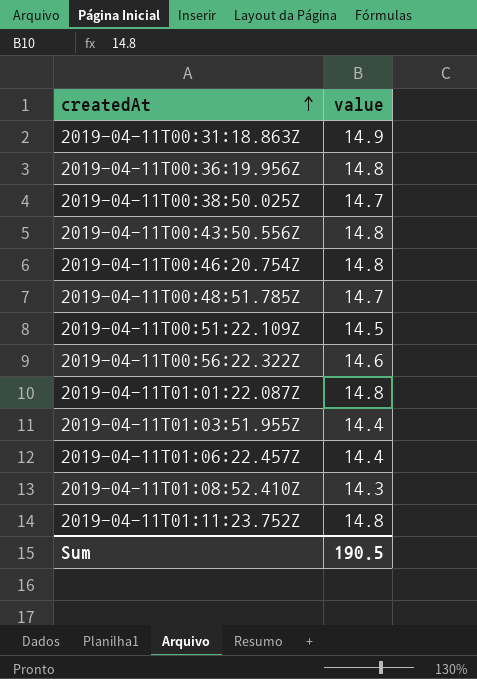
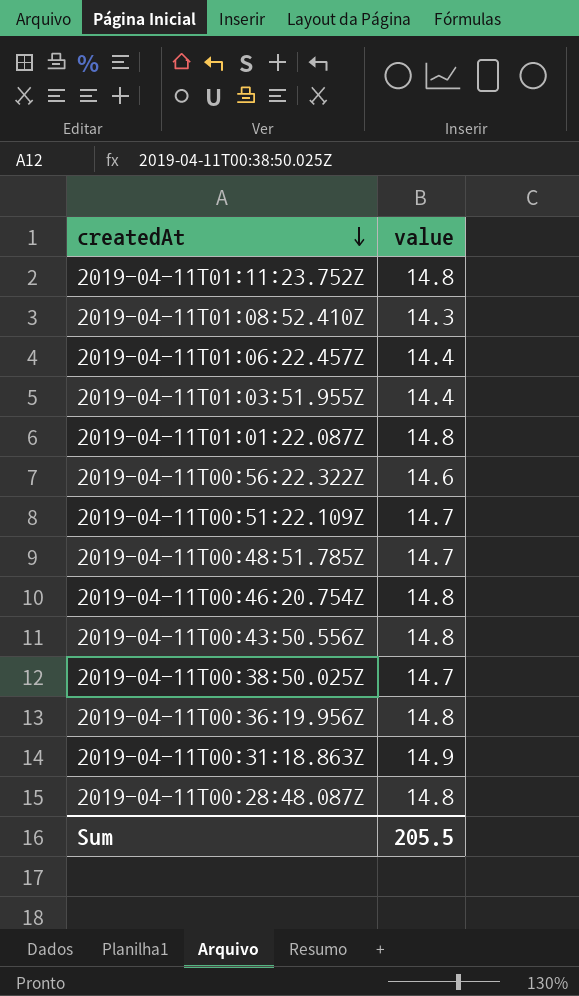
row order: createdAt ascending -> createdAt descending
2019-04-11T00:51:22.109Z | value: 14.5 -> 14.7
row 2019-04-11T00:28:48.087Z: none -> 14.8
Sum | value: 190.5 -> 205.5

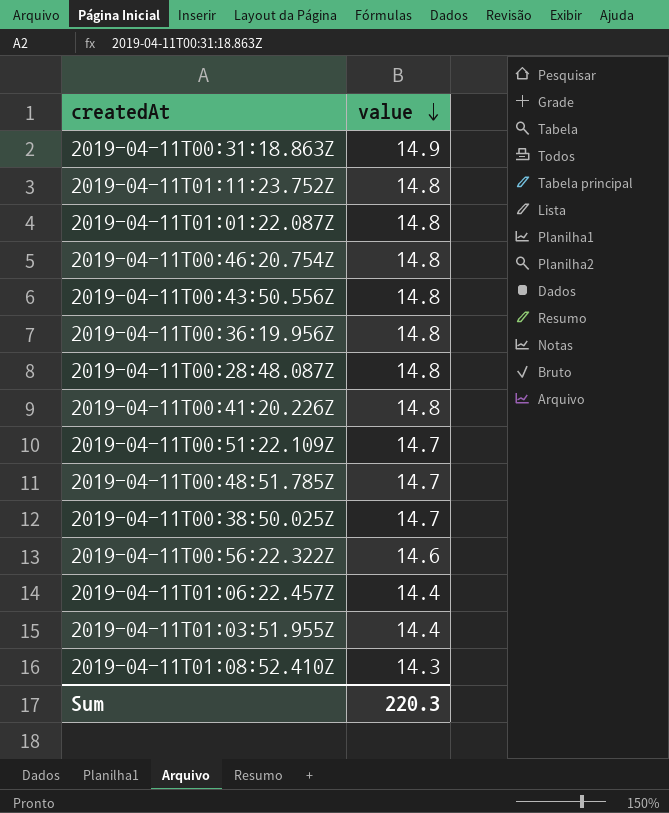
row order: createdAt descending -> value descending
row 2019-04-11T00:41:20.226Z: none -> 14.8
Sum | value: 205.5 -> 220.3

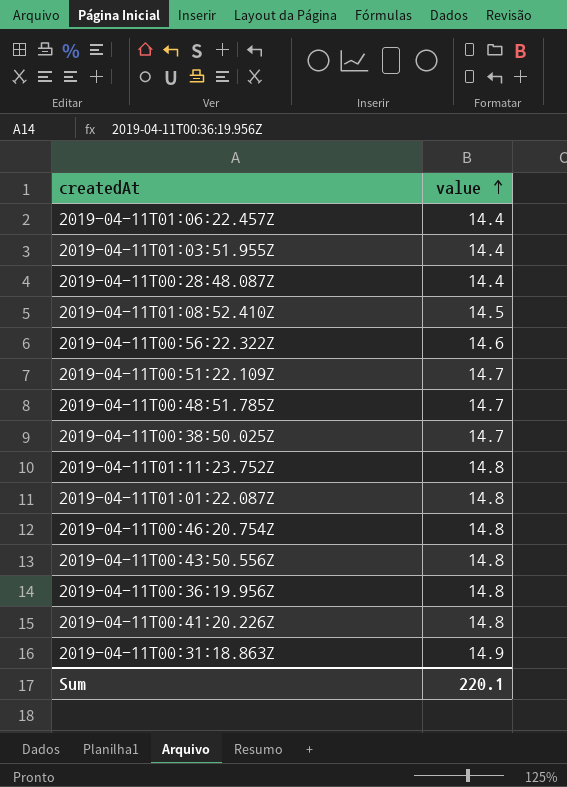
row order: value descending -> value ascending
2019-04-11T00:28:48.087Z | value: 14.8 -> 14.4
2019-04-11T01:08:52.410Z | value: 14.3 -> 14.5
Sum | value: 220.3 -> 220.1

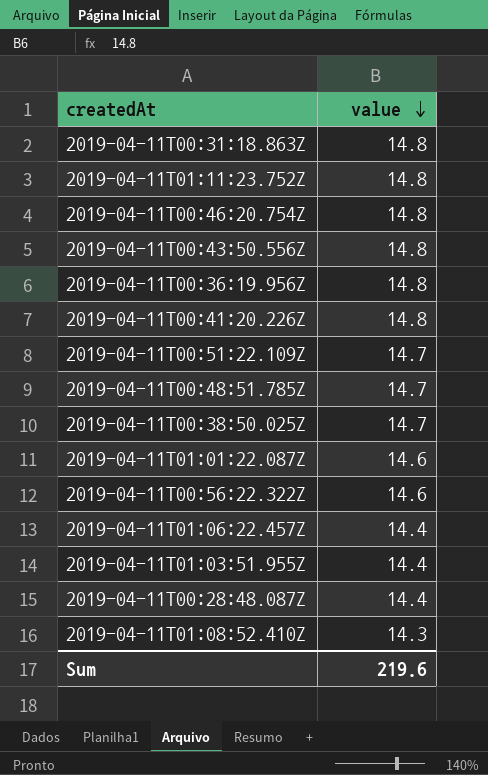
row order: value ascending -> value descending
2019-04-11T00:31:18.863Z | value: 14.9 -> 14.8
2019-04-11T01:01:22.087Z | value: 14.8 -> 14.6
2019-04-11T01:08:52.410Z | value: 14.5 -> 14.3
Sum | value: 220.1 -> 219.6

